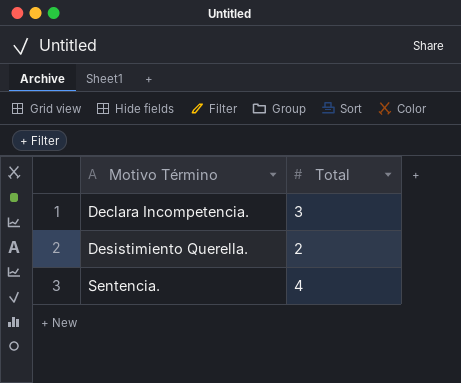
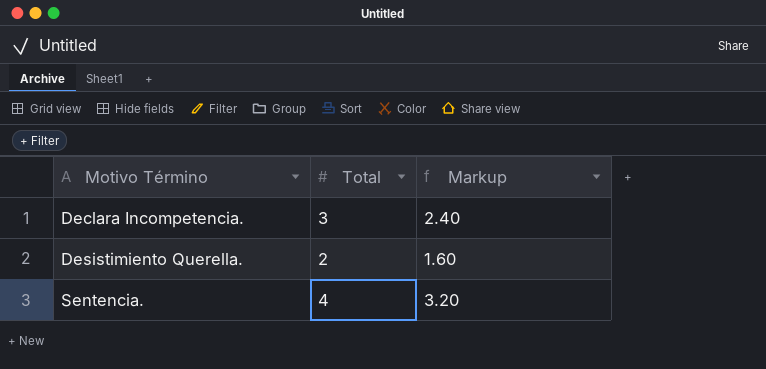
column Markup | formula: none -> [Total] * 0.8

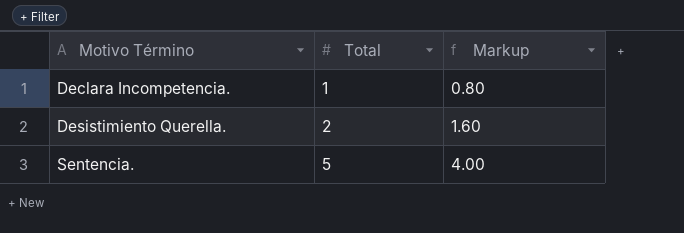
Declara Incompetencia. | Total: 3 -> 1
Declara Incompetencia. | Markup: 2.40 -> 0.80
Sentencia. | Total: 4 -> 5
Sentencia. | Markup: 3.20 -> 4.00

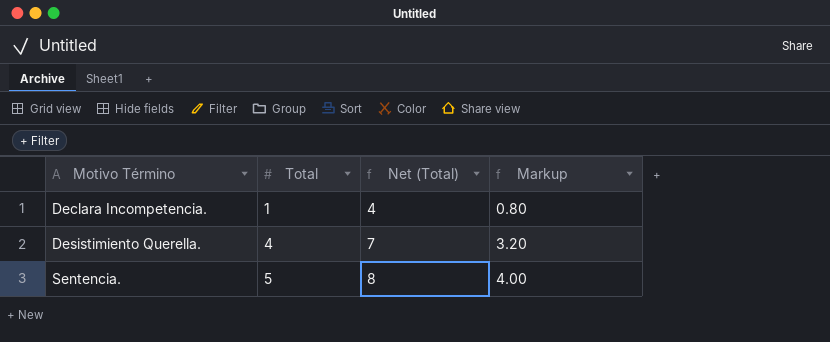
column Net (Total) | formula: none -> [Total] + 3
Desistimiento Querella. | Total: 2 -> 4
Desistimiento Querella. | Markup: 1.60 -> 3.20

